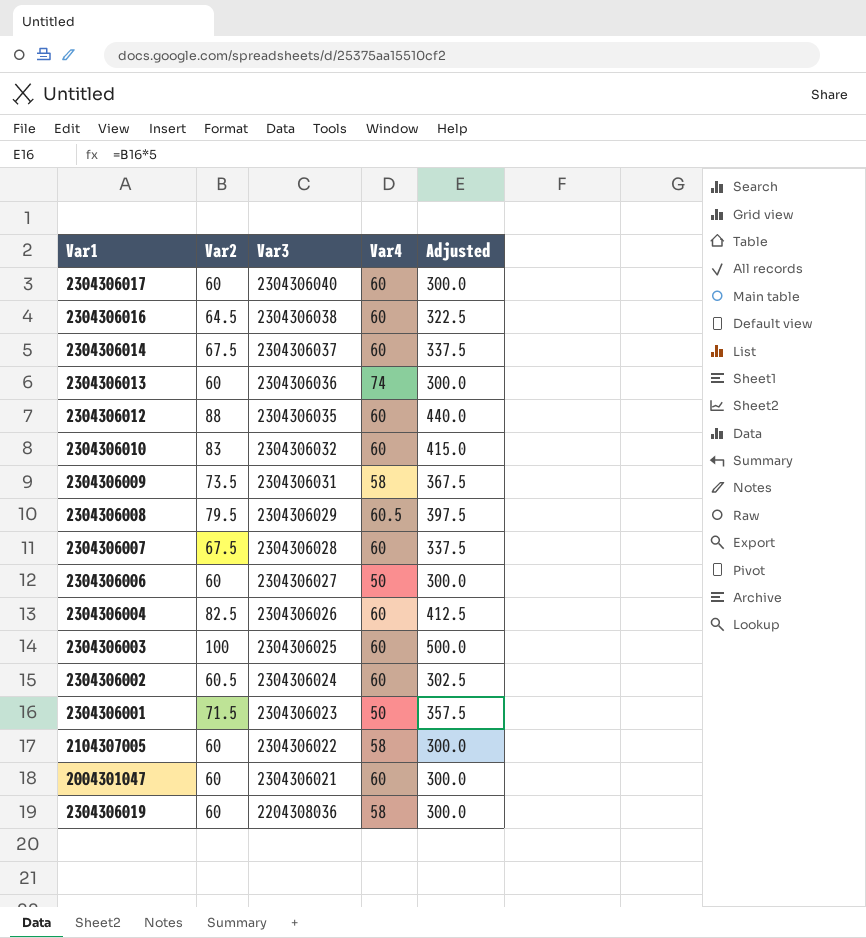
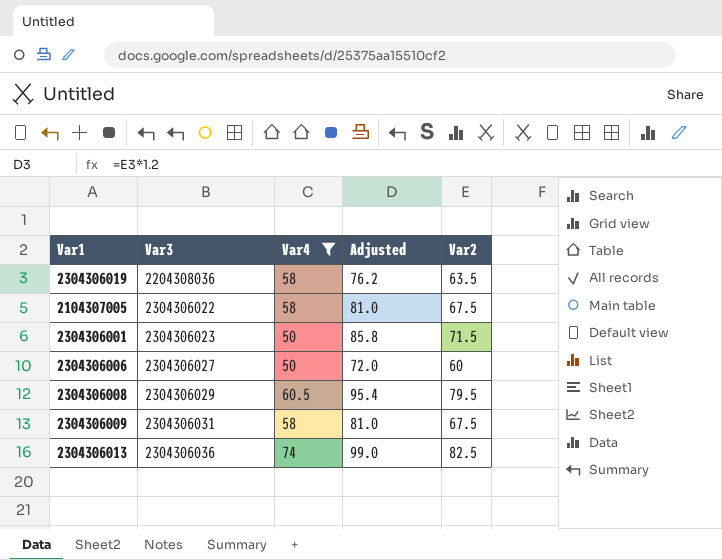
filter: none -> Var4 != 60
row order: Var3 descending -> Var3 ascending
column Adjusted | formula: [Var2] * 5 -> [Var2] * 1.2
column Var2 | position: 2 -> 5
2304306019 | Var2: 60 -> 63.5
2104307005 | Var2: 60 -> 67.5
2304306009 | Var2: 73.5 -> 67.5
2304306013 | Var2: 60 -> 82.5

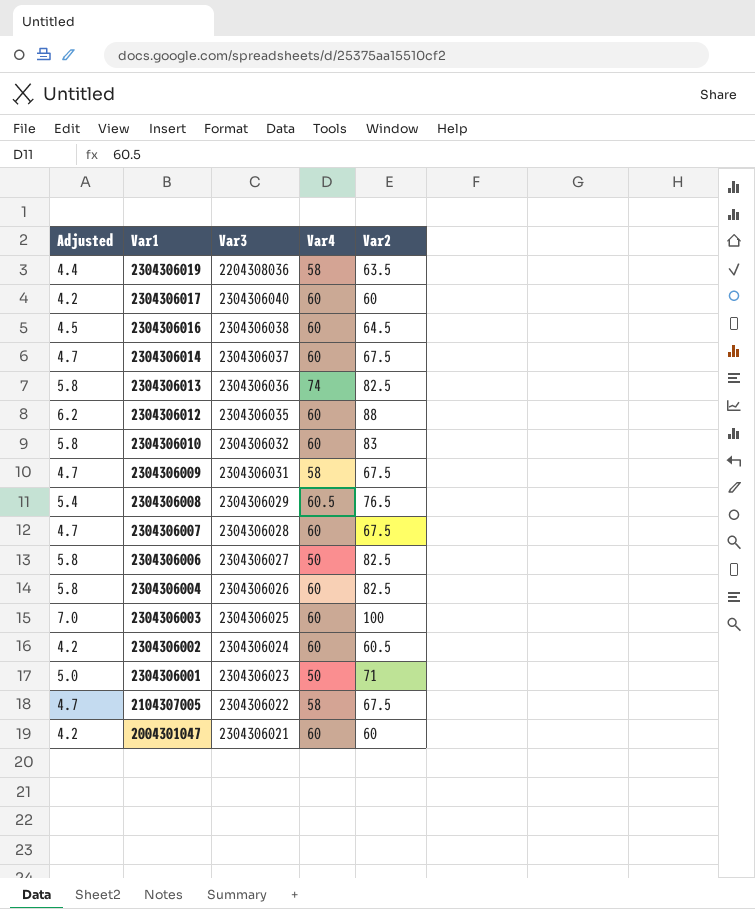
filter: Var4 != 60 -> none
row order: Var3 ascending -> Var1 descending
column Adjusted | formula: [Var2] * 1.2 -> [Var2] * 0.07
column Adjusted | position: 4 -> 1
2304306008 | Var2: 79.5 -> 76.5
2304306006 | Var2: 60 -> 82.5
2304306001 | Var2: 71.5 -> 71

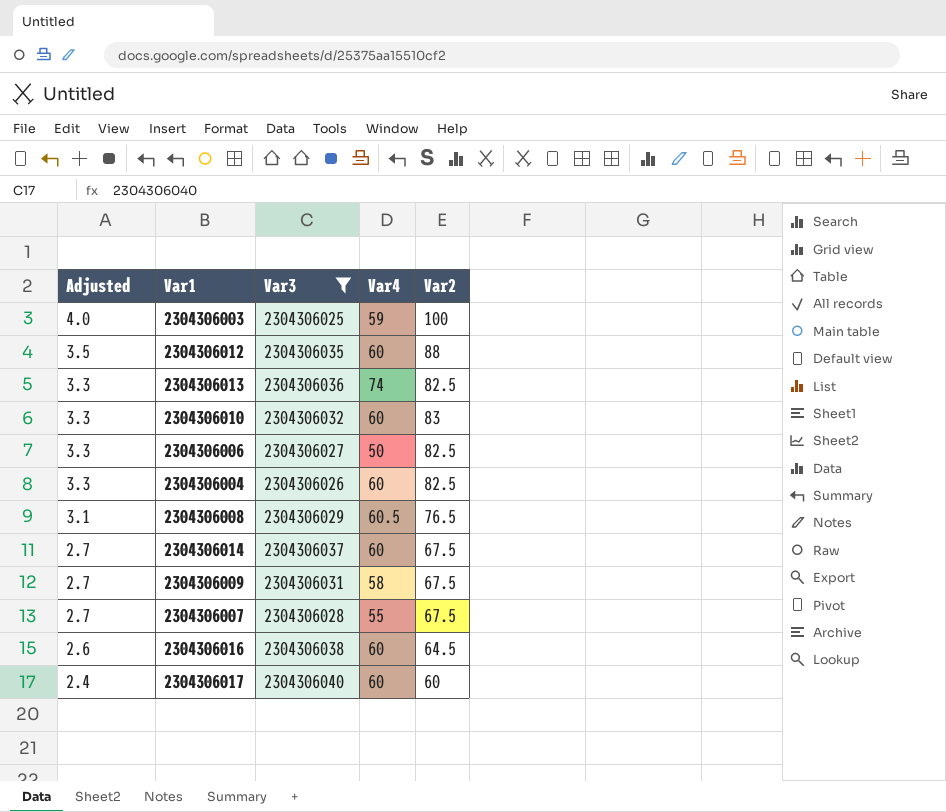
filter: none -> Var3 >= 2304306025
row order: Var1 descending -> Adjusted descending
column Adjusted | formula: [Var2] * 0.07 -> [Var2] * 0.04
2304306003 | Var4: 60 -> 59
2304306007 | Var4: 60 -> 55

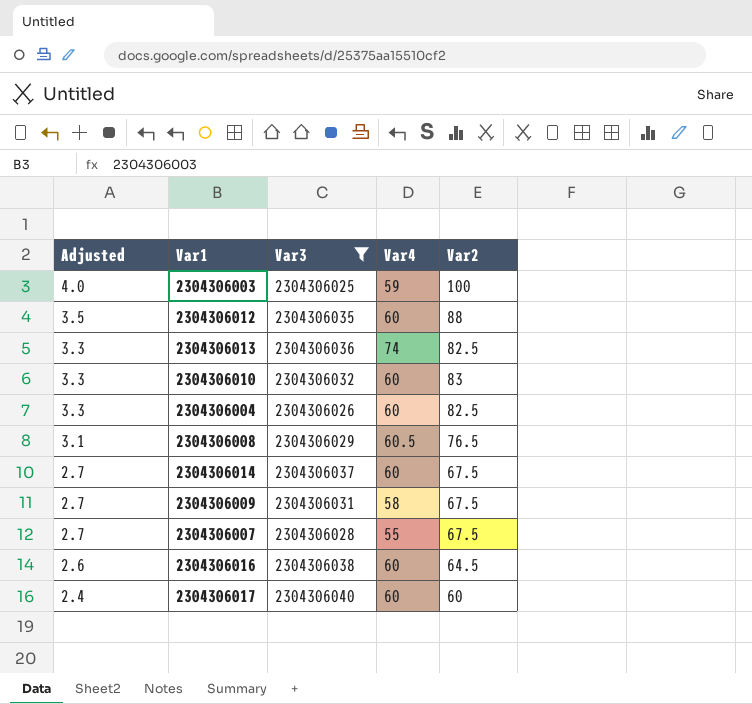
row 2304306006: 3.3 | 2304306027 | 50 | 82.5 -> none

